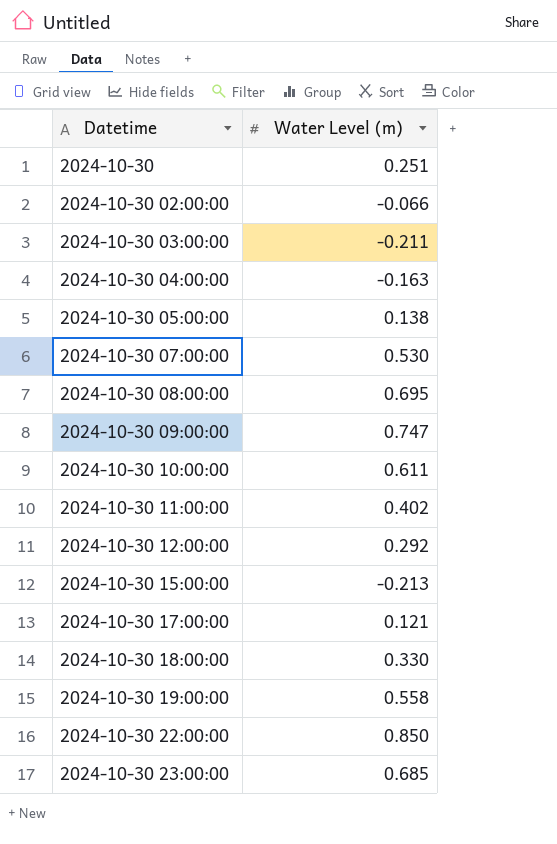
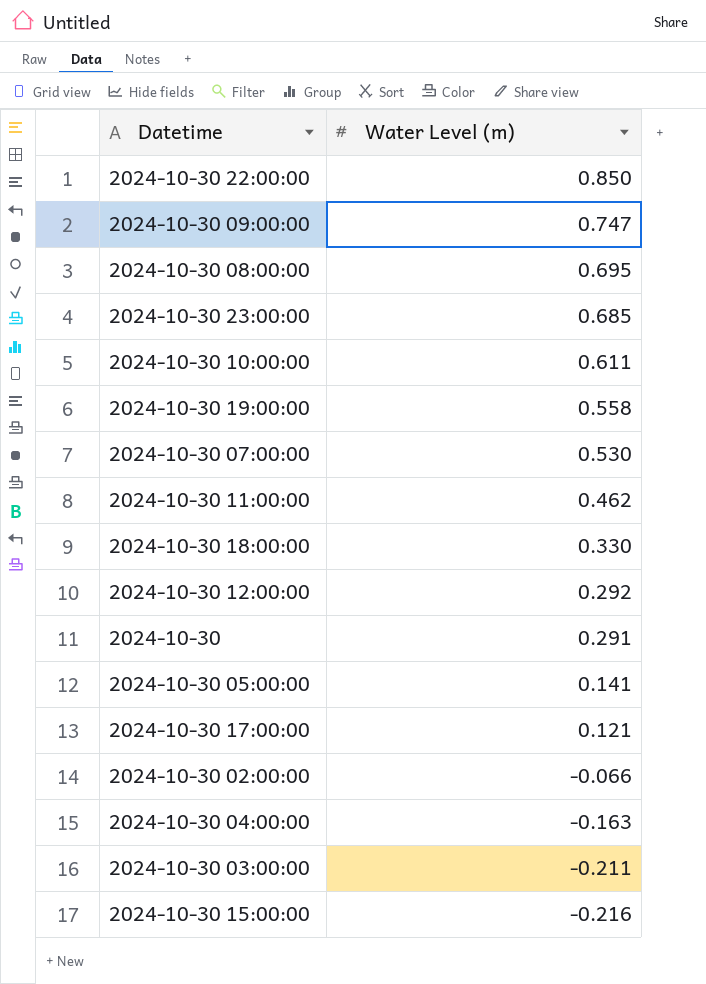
row order: Datetime ascending -> Water Level (m) descending
2024-10-30 11:00:00 | Water Level (m): 0.402 -> 0.462
2024-10-30 | Water Level (m): 0.251 -> 0.291
2024-10-30 05:00:00 | Water Level (m): 0.138 -> 0.141
2024-10-30 15:00:00 | Water Level (m): -0.213 -> -0.216

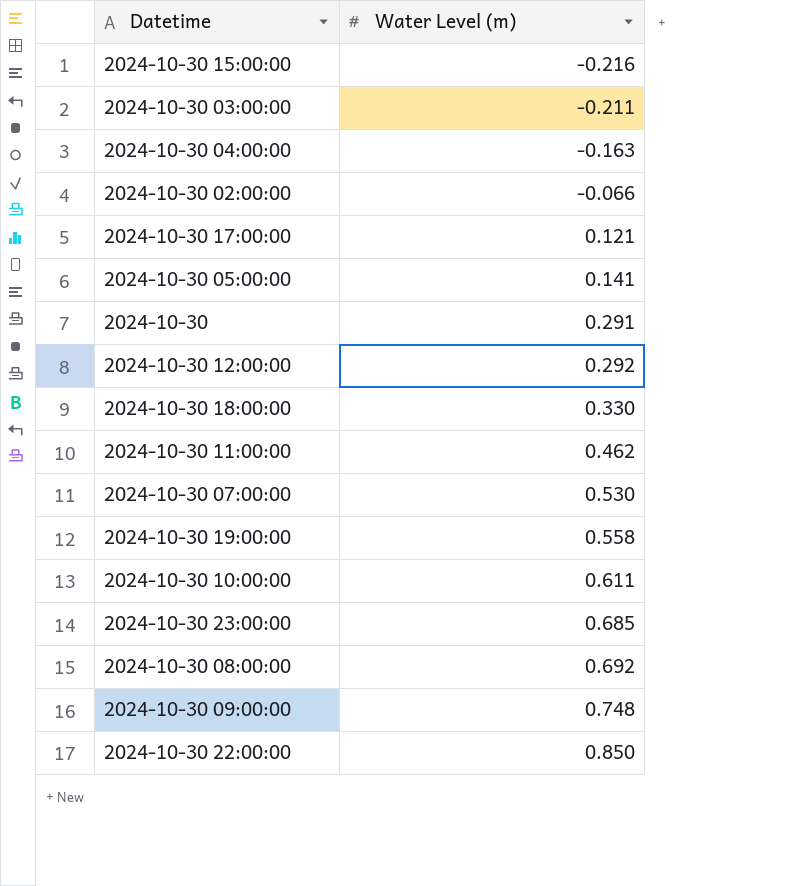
row order: Water Level (m) descending -> Water Level (m) ascending
2024-10-30 08:00:00 | Water Level (m): 0.695 -> 0.692
2024-10-30 09:00:00 | Water Level (m): 0.747 -> 0.748

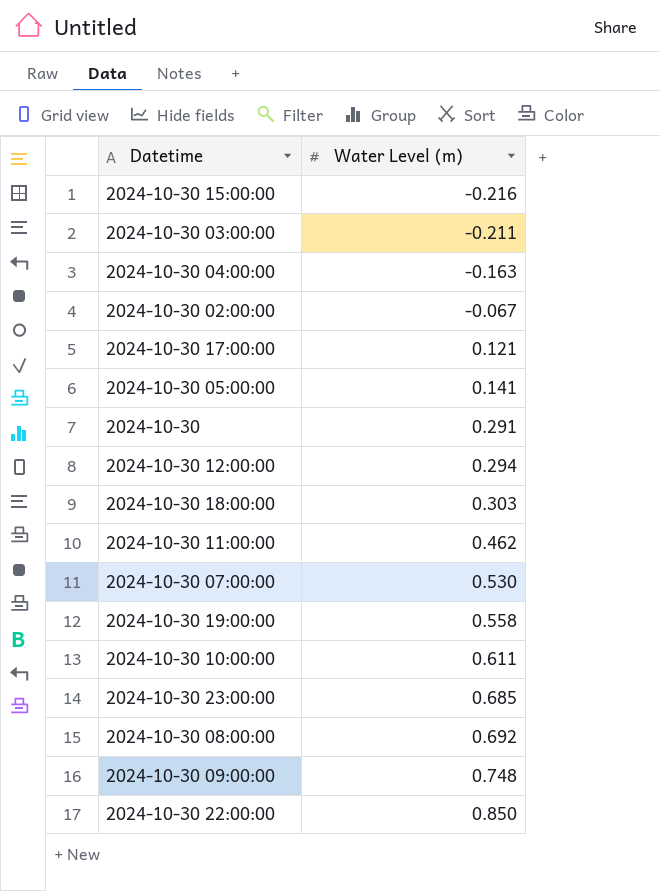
2024-10-30 02:00:00 | Water Level (m): -0.066 -> -0.067
2024-10-30 12:00:00 | Water Level (m): 0.292 -> 0.294
2024-10-30 18:00:00 | Water Level (m): 0.330 -> 0.303

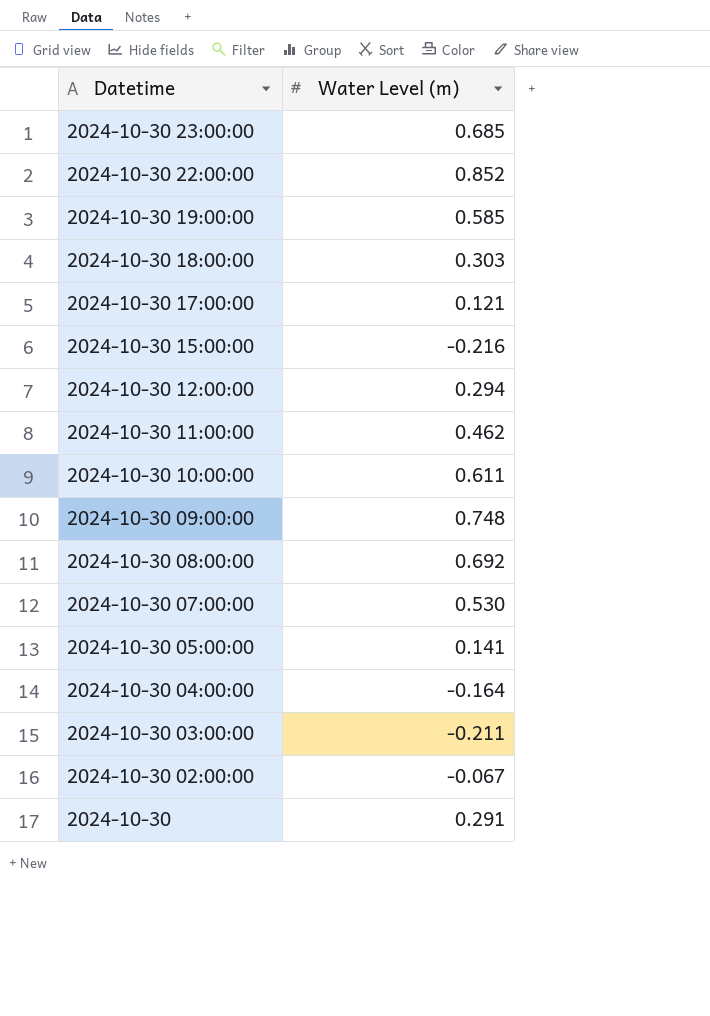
row order: Water Level (m) ascending -> Datetime descending
2024-10-30 22:00:00 | Water Level (m): 0.850 -> 0.852
2024-10-30 19:00:00 | Water Level (m): 0.558 -> 0.585
2024-10-30 04:00:00 | Water Level (m): -0.163 -> -0.164

